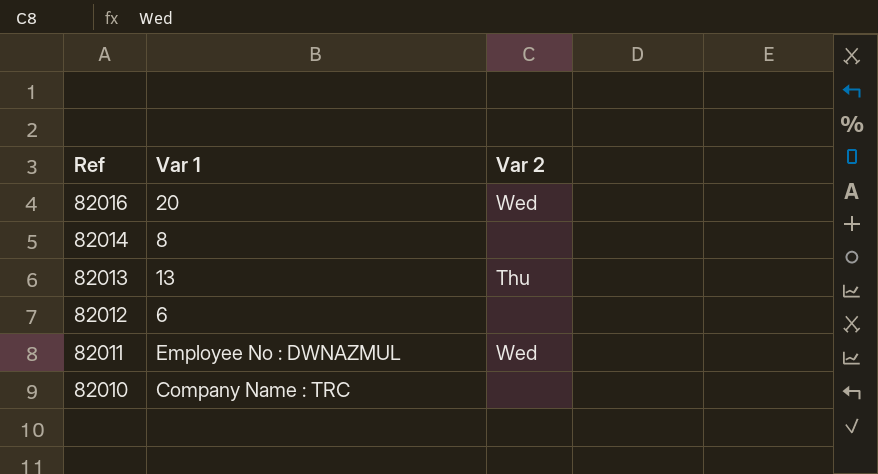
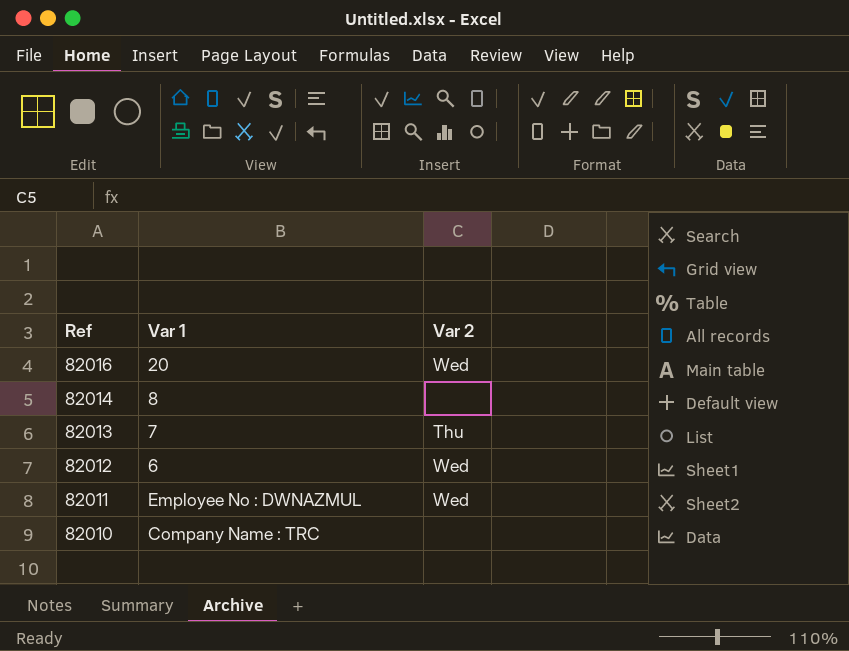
82013 | Var 1: 13 -> 7
82012 | Var 2: none -> Wed

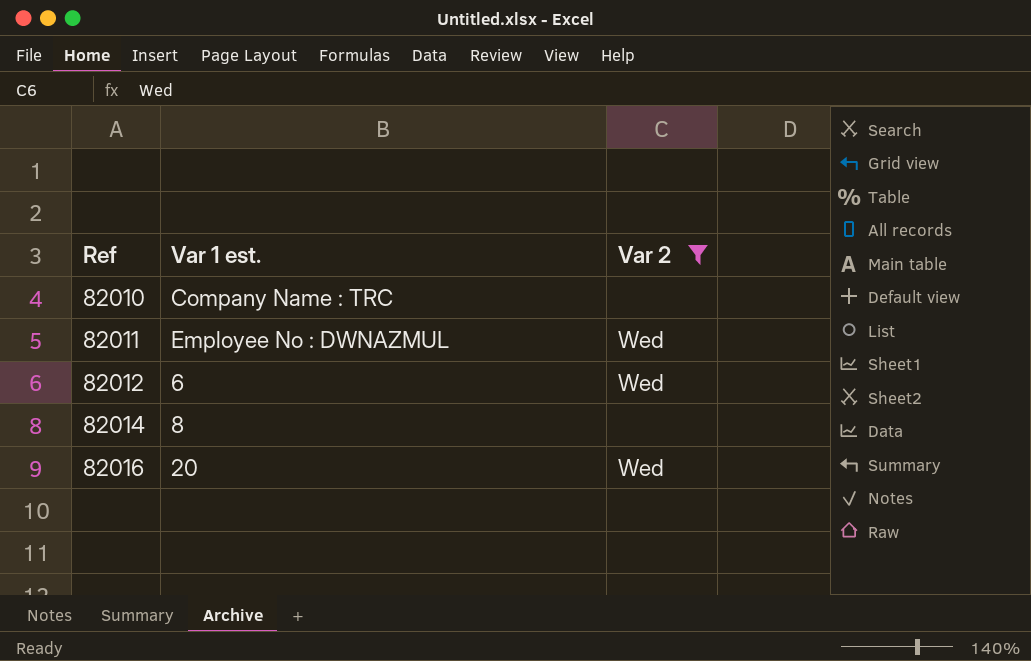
filter: none -> Var 2 != Thu
row order: Ref descending -> Ref ascending
column name: Var 1 -> Var 1 est.

